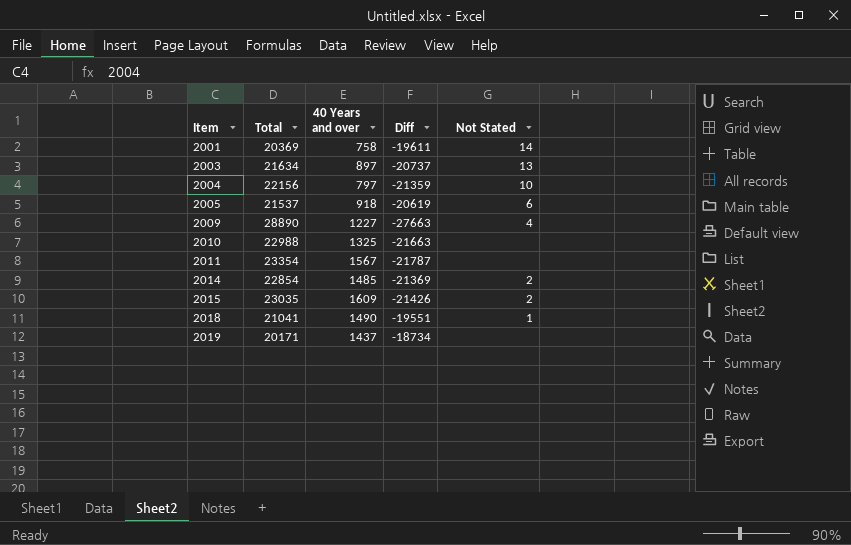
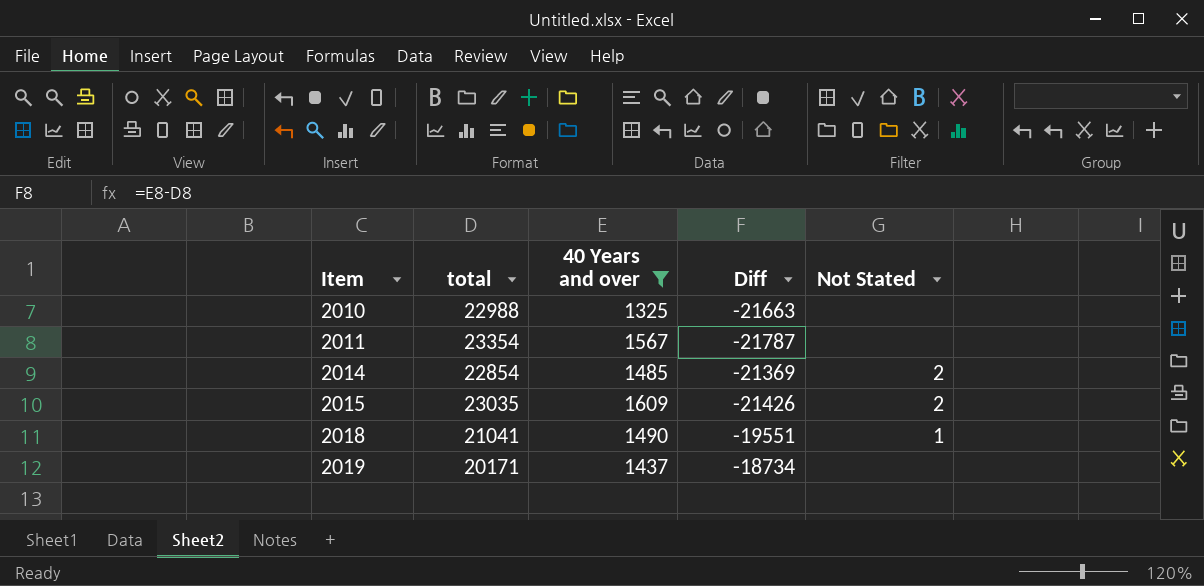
filter: none -> 40 Years and over >= 1325
column name: Total -> total

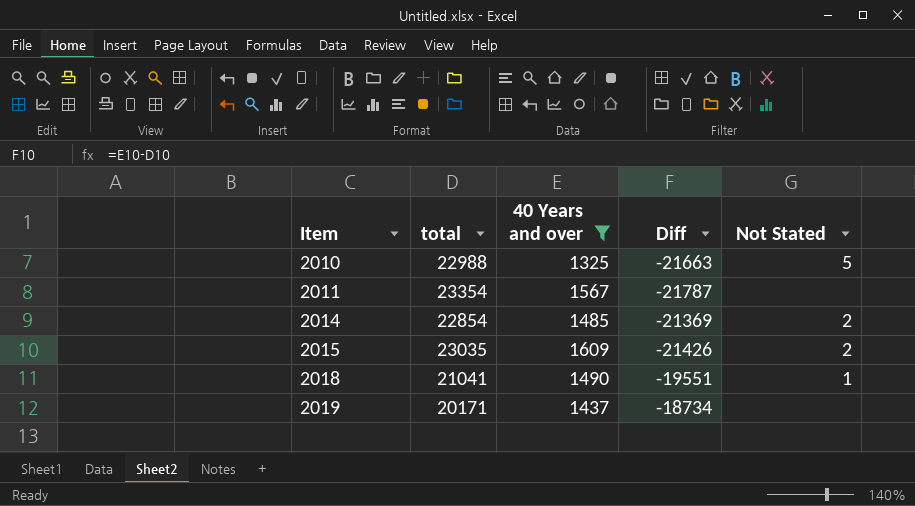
2010 | Not Stated: none -> 5

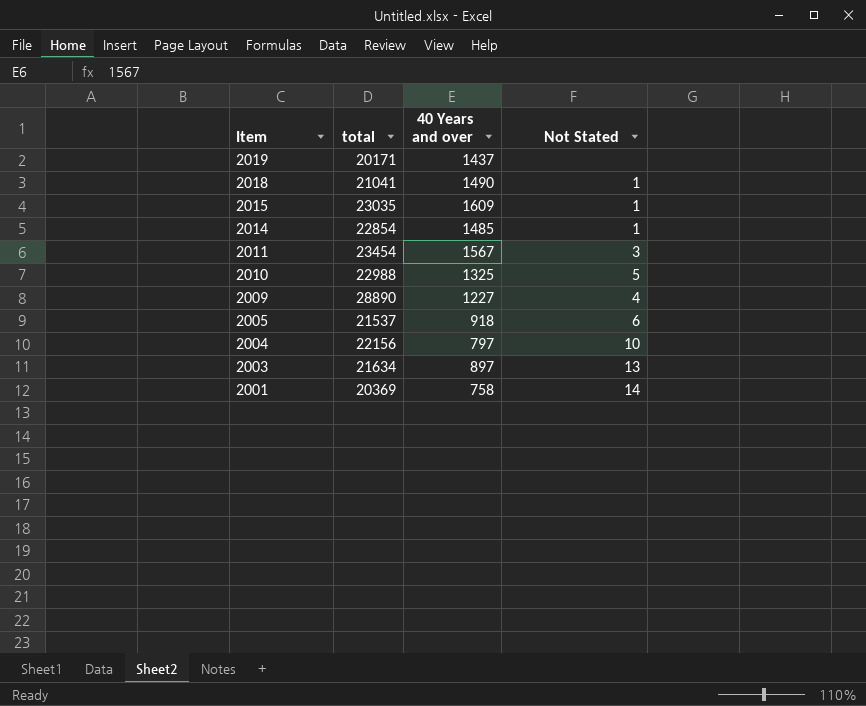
filter: 40 Years and over >= 1325 -> none
row order: Item ascending -> Item descending
column Diff | formula: [40 Years and over] - [total] -> none
2015 | Not Stated: 2 -> 1
2014 | Not Stated: 2 -> 1
2011 | total: 23354 -> 23454
2011 | Not Stated: none -> 3

